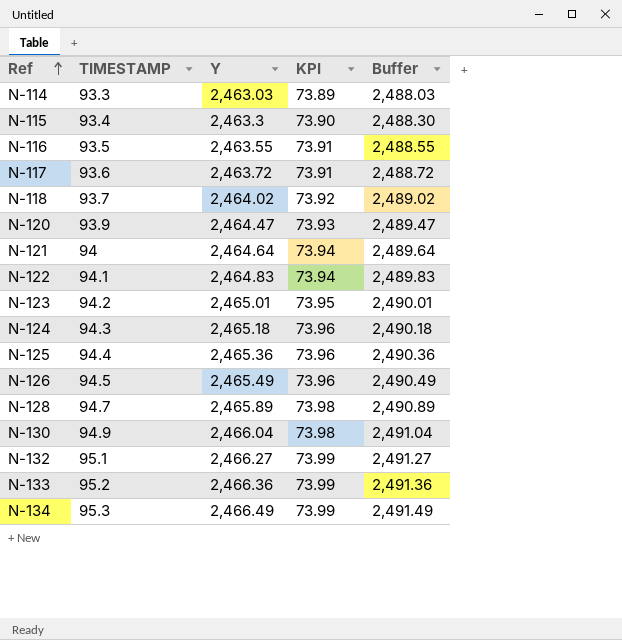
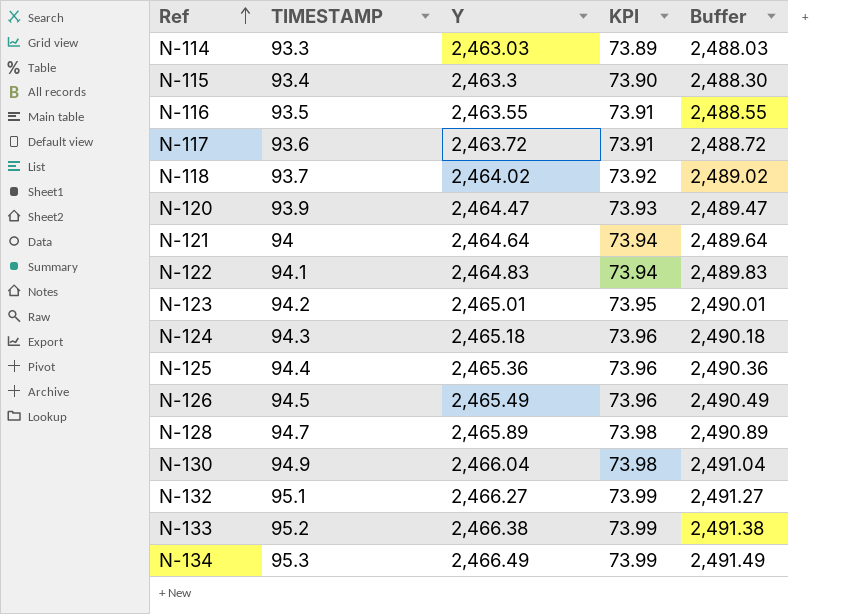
N-133 | Y: 2,466.36 -> 2,466.38
N-133 | Buffer: 2,491.36 -> 2,491.38

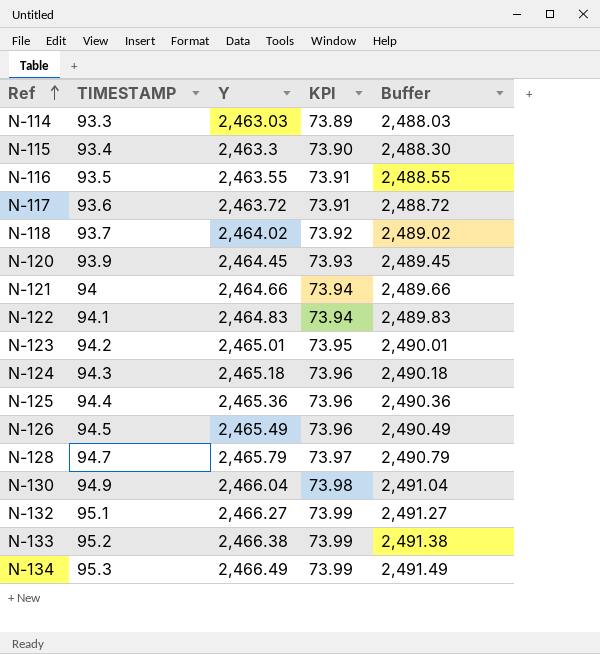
N-120 | Y: 2,464.47 -> 2,464.45
N-120 | Buffer: 2,489.47 -> 2,489.45
N-121 | Y: 2,464.64 -> 2,464.66
N-121 | Buffer: 2,489.64 -> 2,489.66
N-128 | Y: 2,465.89 -> 2,465.79
N-128 | KPI: 73.98 -> 73.97
N-128 | Buffer: 2,490.89 -> 2,490.79

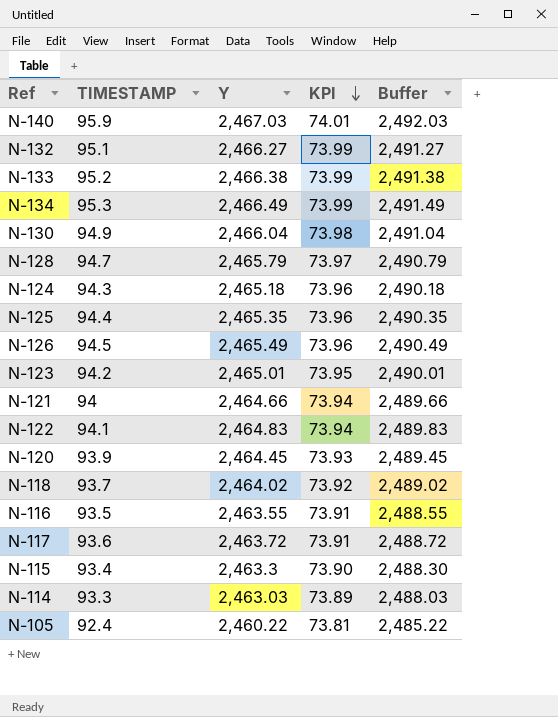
row order: Ref ascending -> KPI descending
row N-140: none -> 95.9 | 2,467.03 | 74.01 | 2,492.03
N-125 | Y: 2,465.36 -> 2,465.35
N-125 | Buffer: 2,490.36 -> 2,490.35
row N-105: none -> 92.4 | 2,460.22 | 73.81 | 2,485.22

